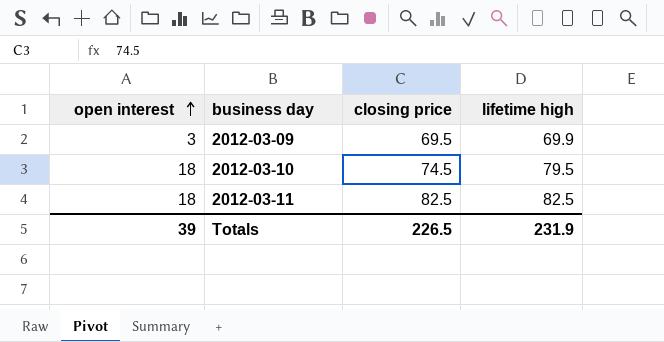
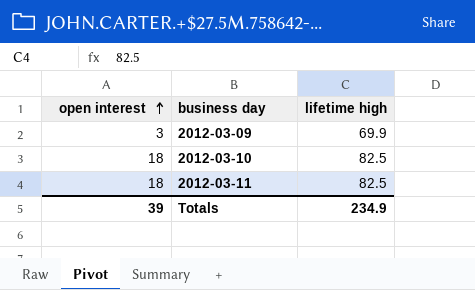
column closing price | position: 3 -> none
2012-03-10 | lifetime high: 79.5 -> 82.5
Totals | lifetime high: 231.9 -> 234.9

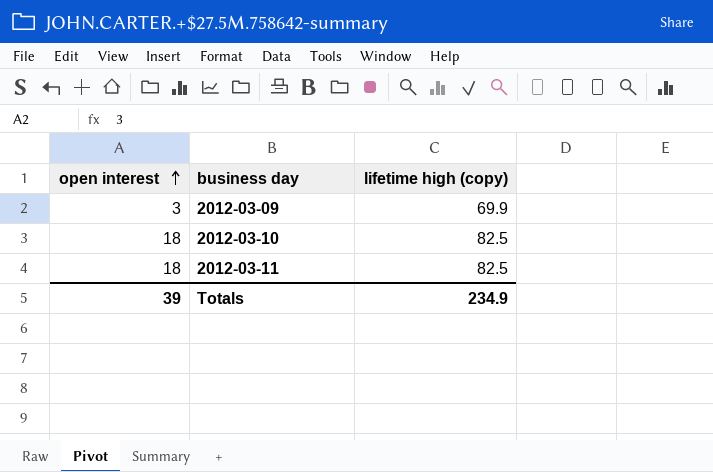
column name: lifetime high -> lifetime high (copy)

